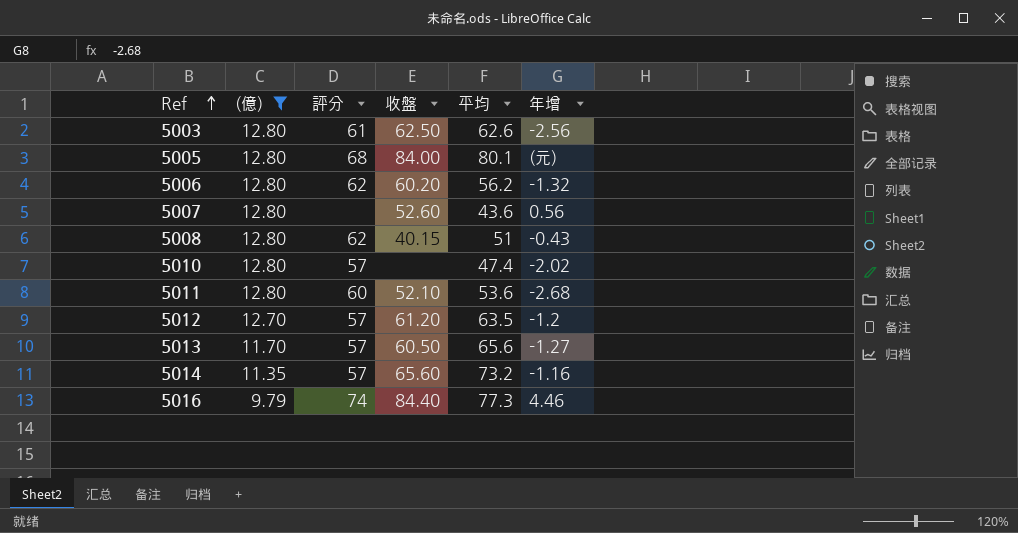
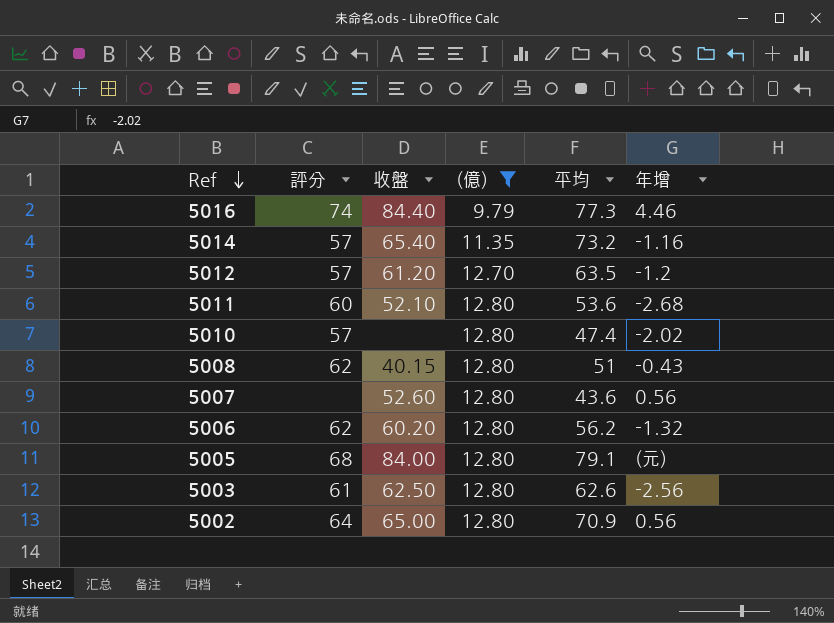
row order: Ref ascending -> Ref descending
column (億) | position: 2 -> 4
row 5013: 11.70 | 57 | 60.50 | 65.6 | -1.27 -> none
5014 | 收盤: 65.60 -> 65.40
5005 | 平均: 80.1 -> 79.1
row 5002: none -> 64 | 65.00 | 12.80 | 70.9 | 0.56

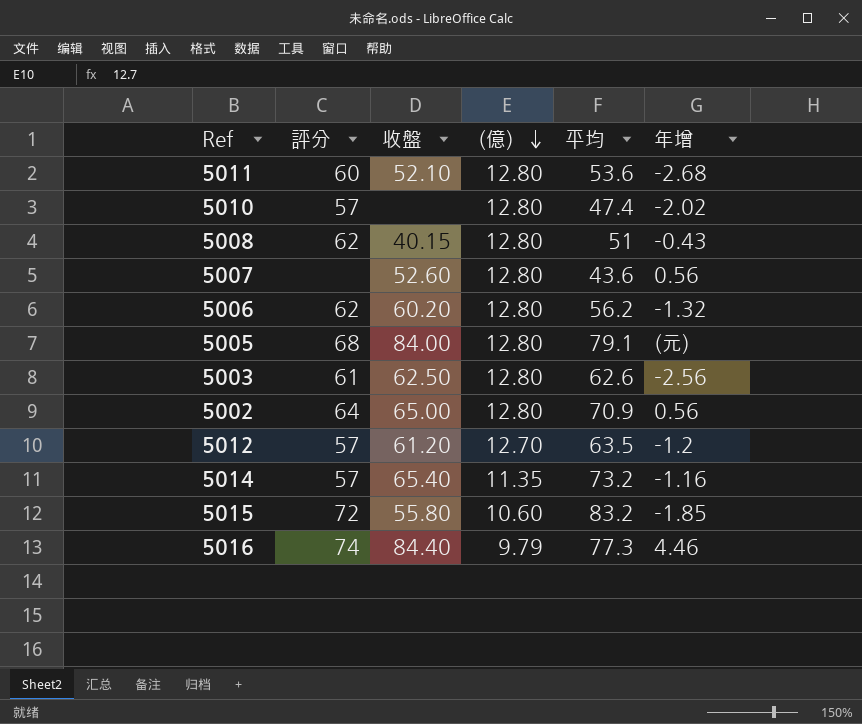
filter: (億) != 10.60 -> none
row order: Ref descending -> (億) descending

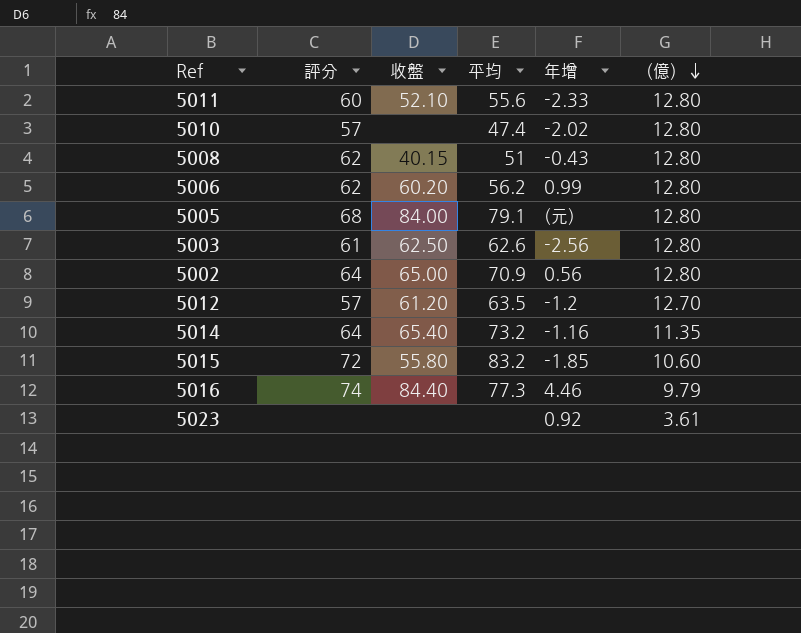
column (億) | position: 4 -> 6
row 5007: none | 52.60 | 12.80 | 43.6 | 0.56 -> none
5011 | 平均: 53.6 -> 55.6
5011 | 年增: -2.68 -> -2.33
5006 | 年增: -1.32 -> 0.99
5014 | 評分: 57 -> 64
row 5023: none -> none | none | none | 0.92 | 3.61

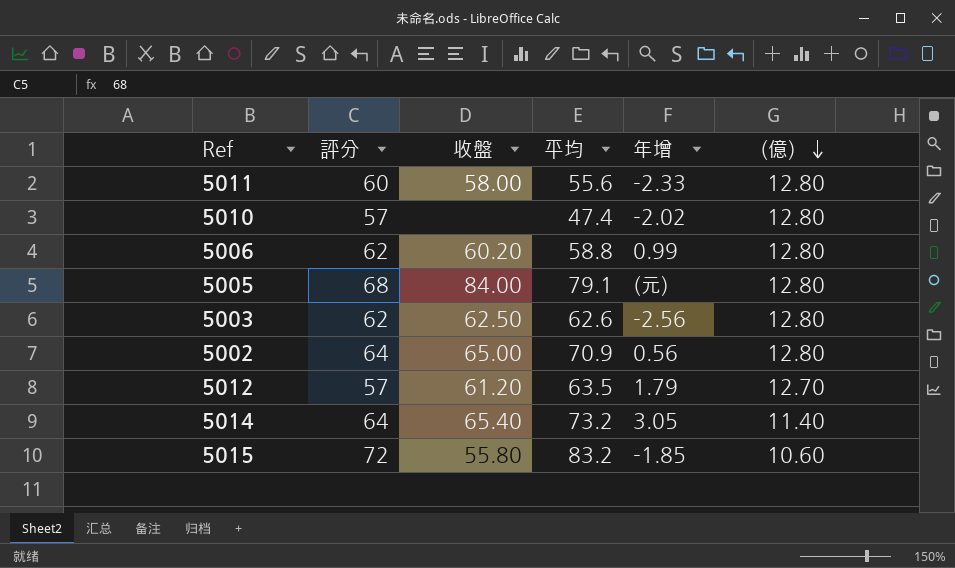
row 5008: 62 | 40.15 | 51 | -0.43 | 12.80 -> none
row 5016: 74 | 84.40 | 77.3 | 4.46 | 9.79 -> none
row 5023: none | none | none | 0.92 | 3.61 -> none
5011 | 收盤: 52.10 -> 58.00
5006 | 平均: 56.2 -> 58.8
5003 | 評分: 61 -> 62
5012 | 年增: -1.2 -> 1.79
5014 | 年增: -1.16 -> 3.05
5014 | (億): 11.35 -> 11.40

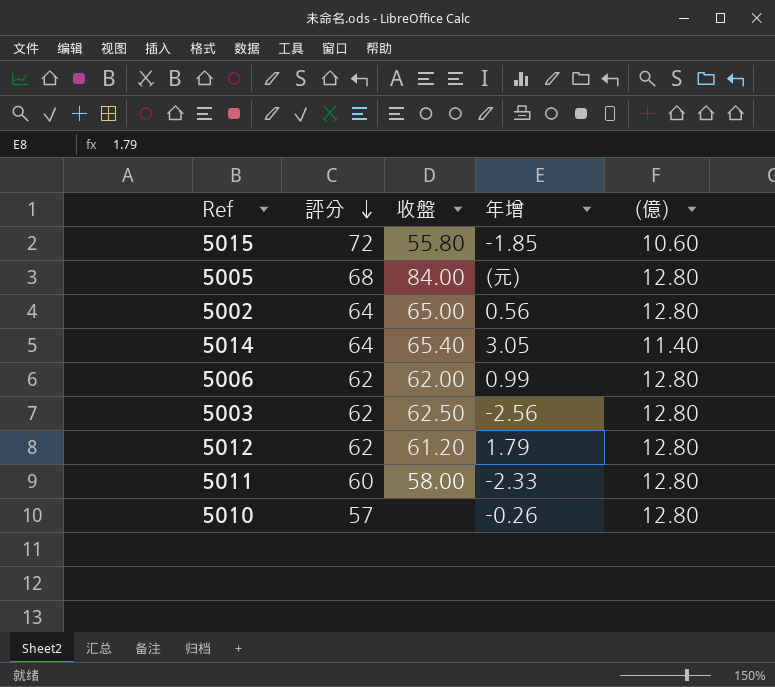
row order: (億) descending -> 評分 descending
column 平均 | position: 4 -> none
5006 | 收盤: 60.20 -> 62.00
5012 | 評分: 57 -> 62
5012 | (億): 12.70 -> 12.80
5010 | 年增: -2.02 -> -0.26

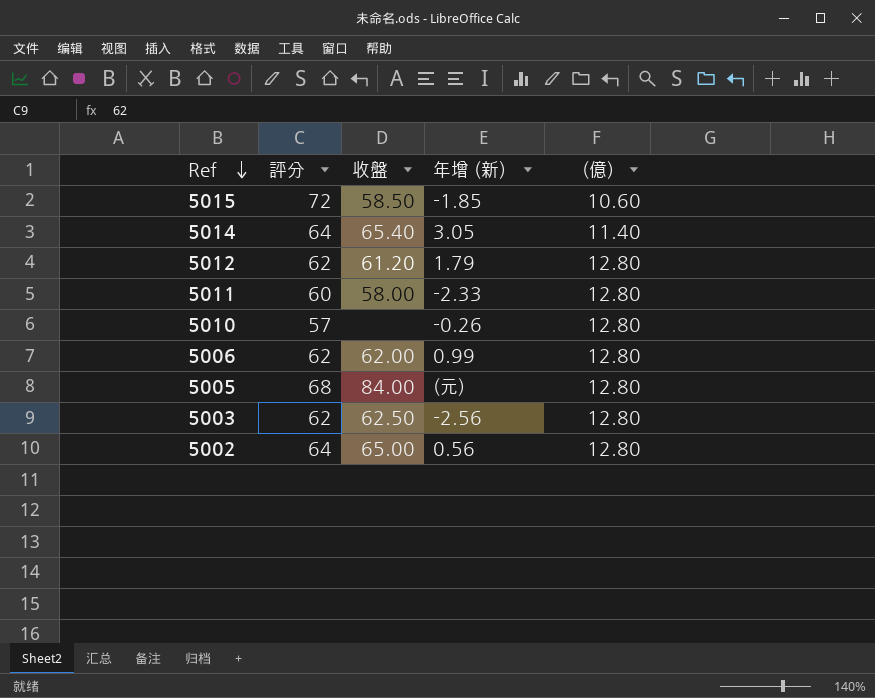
row order: 評分 descending -> Ref descending
column name: 年增 -> 年增 (新)
5015 | 收盤: 55.80 -> 58.50

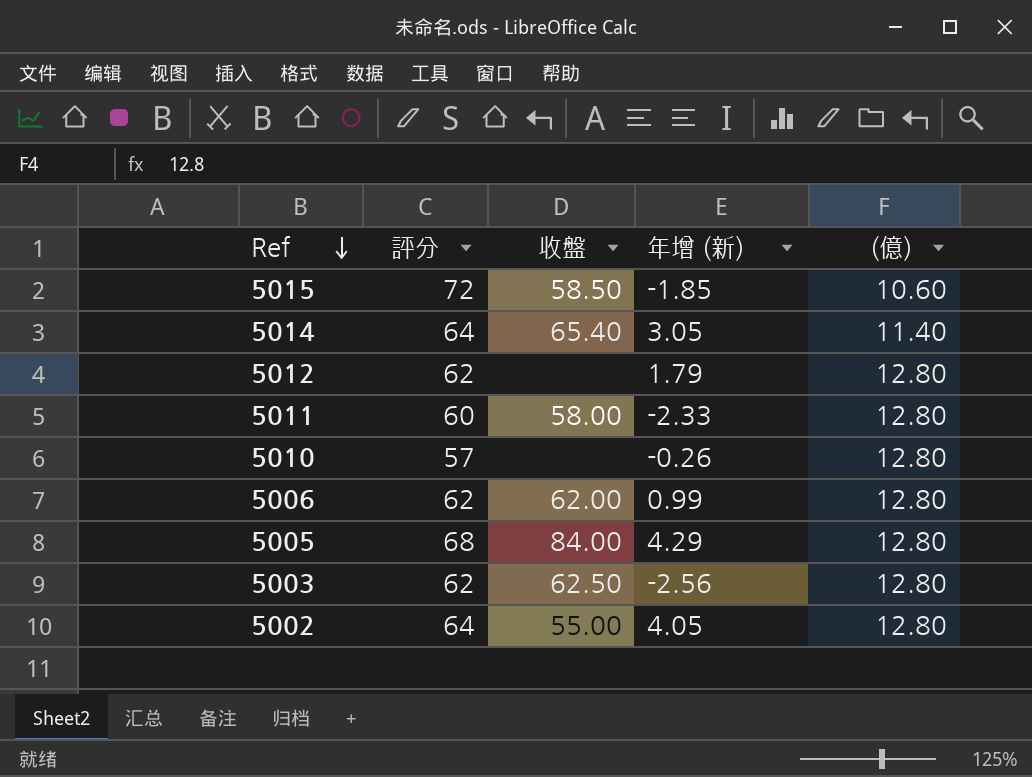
5012 | 收盤: 61.20 -> none
5005 | 年增 (新): (元) -> 4.29
5002 | 收盤: 65.00 -> 55.00
5002 | 年增 (新): 0.56 -> 4.05

